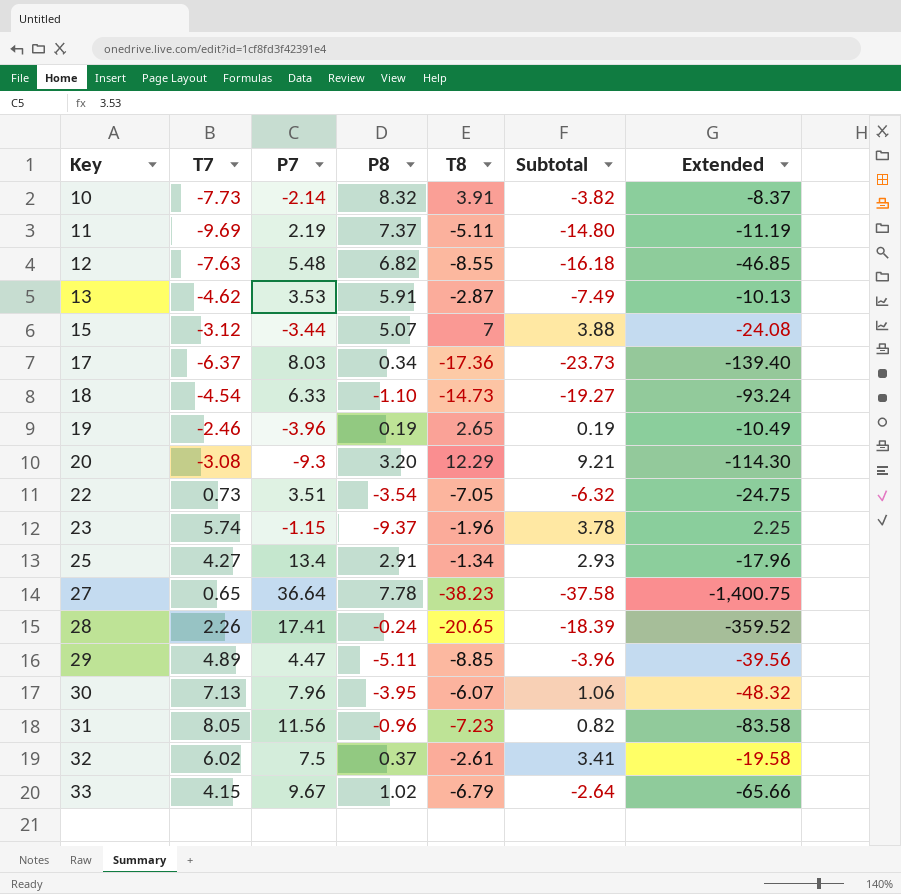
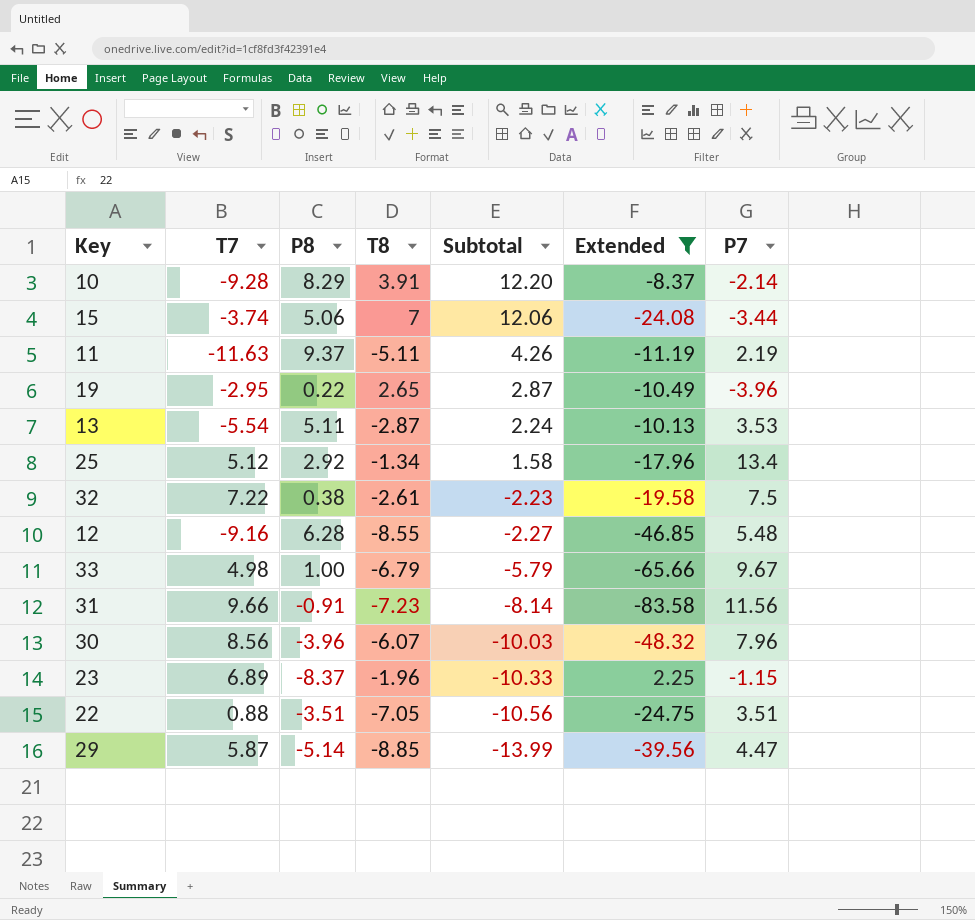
filter: none -> Extended >= -83.58
row order: Key ascending -> Subtotal descending
column Subtotal | formula: [T7] + [T8] -> [P8] + [T8]
column P7 | position: 3 -> 7
10 | T7: -7.73 -> -9.28
10 | P8: 8.32 -> 8.29
15 | T7: -3.12 -> -3.74
15 | P8: 5.07 -> 5.06
11 | T7: -9.69 -> -11.63
11 | P8: 7.37 -> 9.37
19 | T7: -2.46 -> -2.95
19 | P8: 0.19 -> 0.22
13 | T7: -4.62 -> -5.54
13 | P8: 5.91 -> 5.11
25 | T7: 4.27 -> 5.12
25 | P8: 2.91 -> 2.92
32 | T7: 6.02 -> 7.22
32 | P8: 0.37 -> 0.38
12 | T7: -7.63 -> -9.16
12 | P8: 6.82 -> 6.28
33 | T7: 4.15 -> 4.98
33 | P8: 1.02 -> 1.00
31 | T7: 8.05 -> 9.66
31 | P8: -0.96 -> -0.91
30 | T7: 7.13 -> 8.56
30 | P8: -3.95 -> -3.96
23 | T7: 5.74 -> 6.89
23 | P8: -9.37 -> -8.37
22 | T7: 0.73 -> 0.88
22 | P8: -3.54 -> -3.51
29 | T7: 4.89 -> 5.87
29 | P8: -5.11 -> -5.14

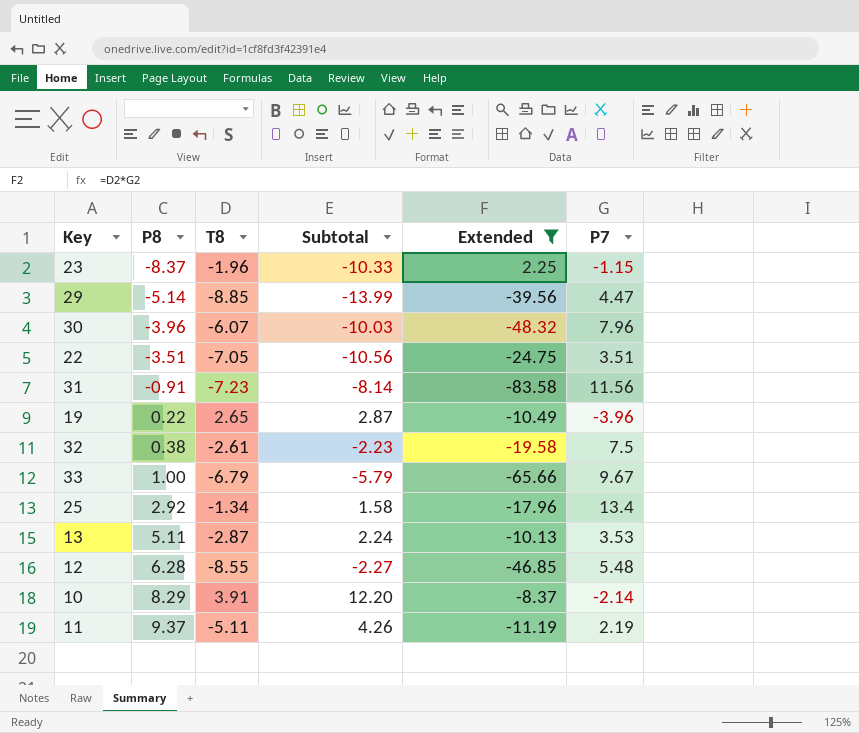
row order: Subtotal descending -> P8 ascending
column T7 | position: 2 -> none
row 15: -3.74 | 5.06 | 7 | 12.06 | -24.08 | -3.44 -> none

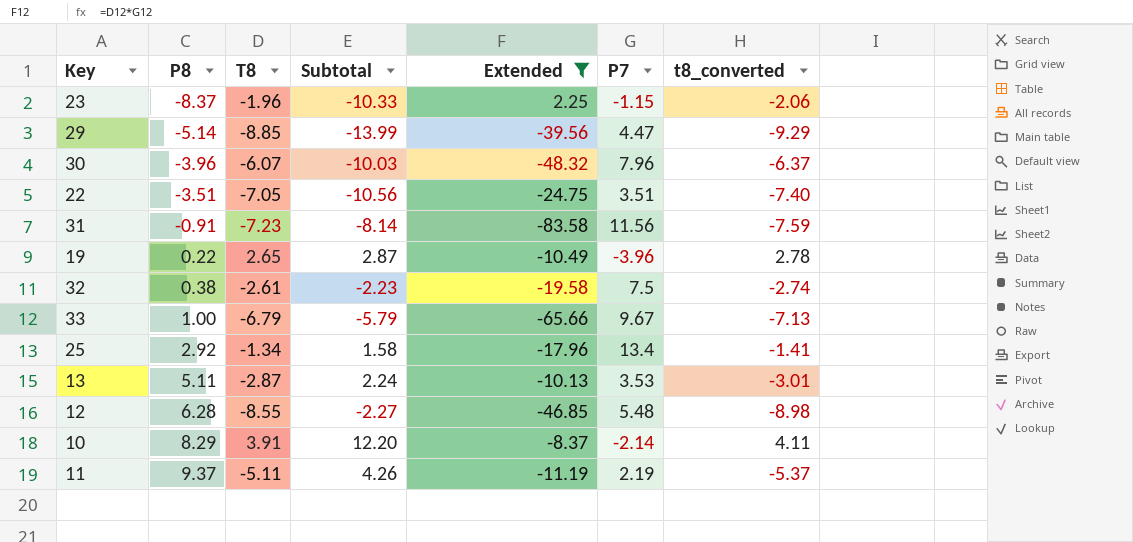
column t8_converted | formula: none -> [T8] * 1.05

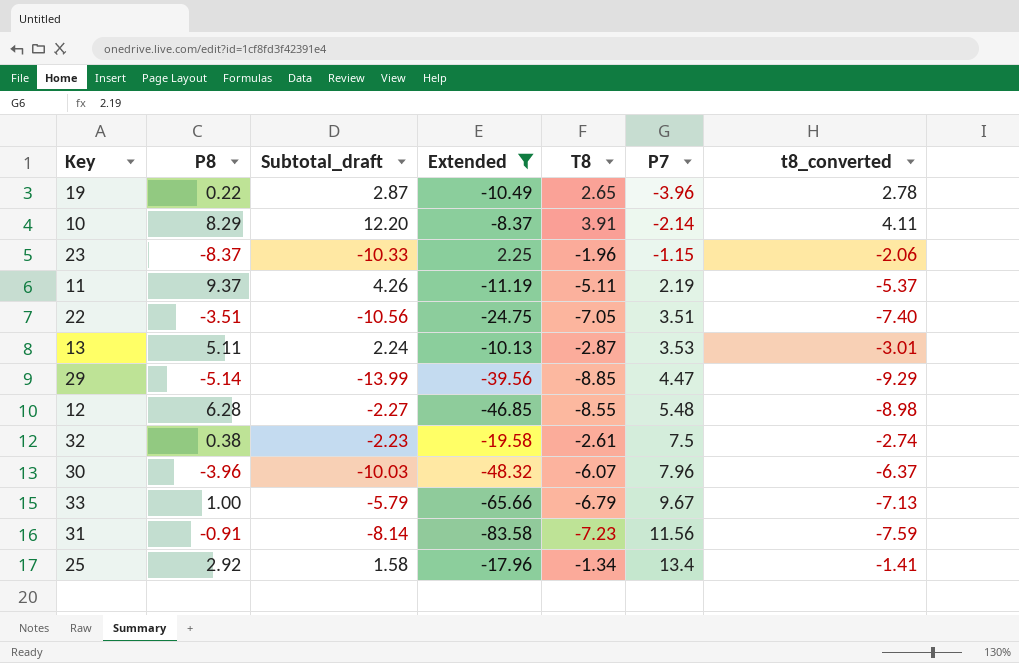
row order: P8 ascending -> P7 ascending
column name: Subtotal -> Subtotal_draft
column T8 | position: 3 -> 5

